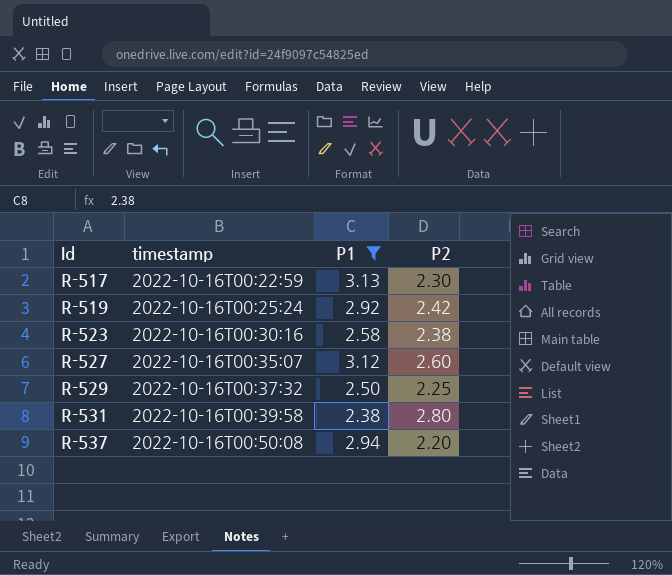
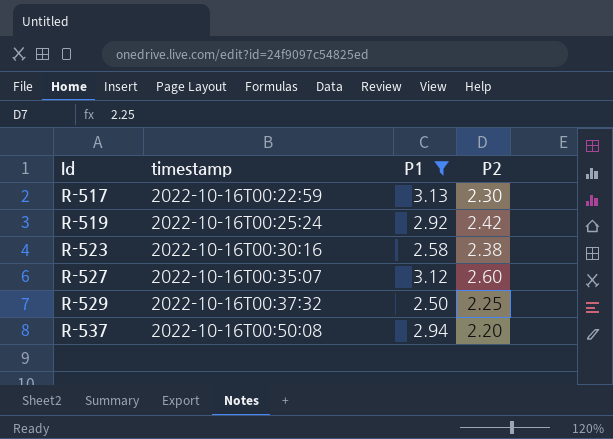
row R-531: 2022-10-16T00:39:58 | 2.38 | 2.80 -> none

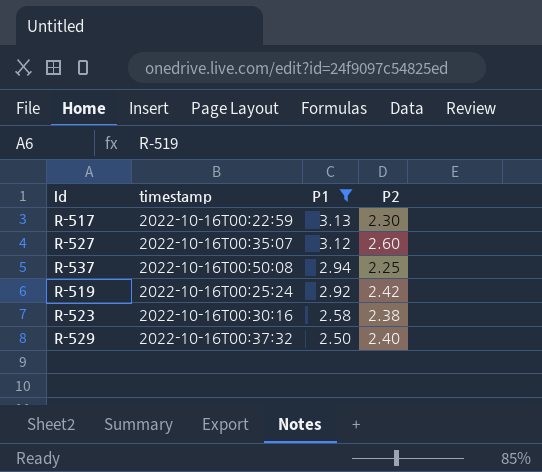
row order: Id ascending -> P1 descending
R-537 | P2: 2.20 -> 2.25
R-529 | P2: 2.25 -> 2.40

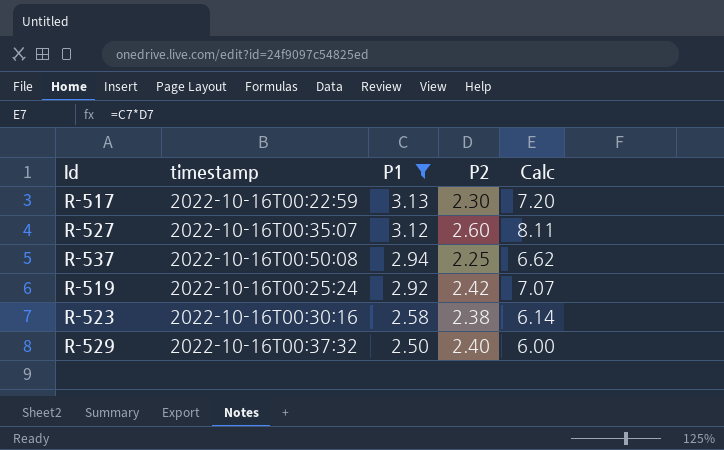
column Calc | formula: none -> [P1] * [P2]

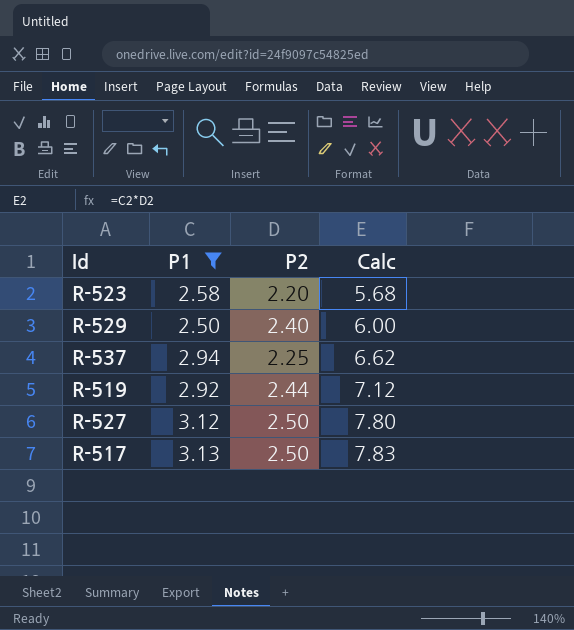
row order: P1 descending -> Calc ascending
column timestamp | position: 2 -> none
R-523 | P2: 2.38 -> 2.20
R-523 | Calc: 6.14 -> 5.68
R-519 | P2: 2.42 -> 2.44
R-519 | Calc: 7.07 -> 7.12
R-527 | P2: 2.60 -> 2.50
R-527 | Calc: 8.11 -> 7.80
R-517 | P2: 2.30 -> 2.50
R-517 | Calc: 7.20 -> 7.83

